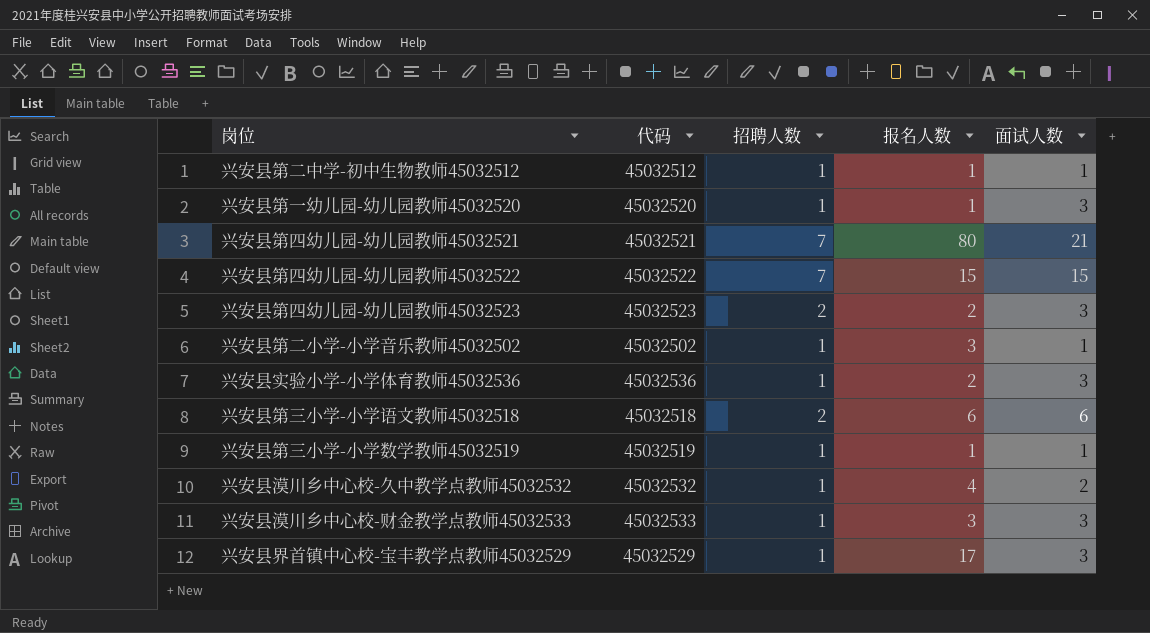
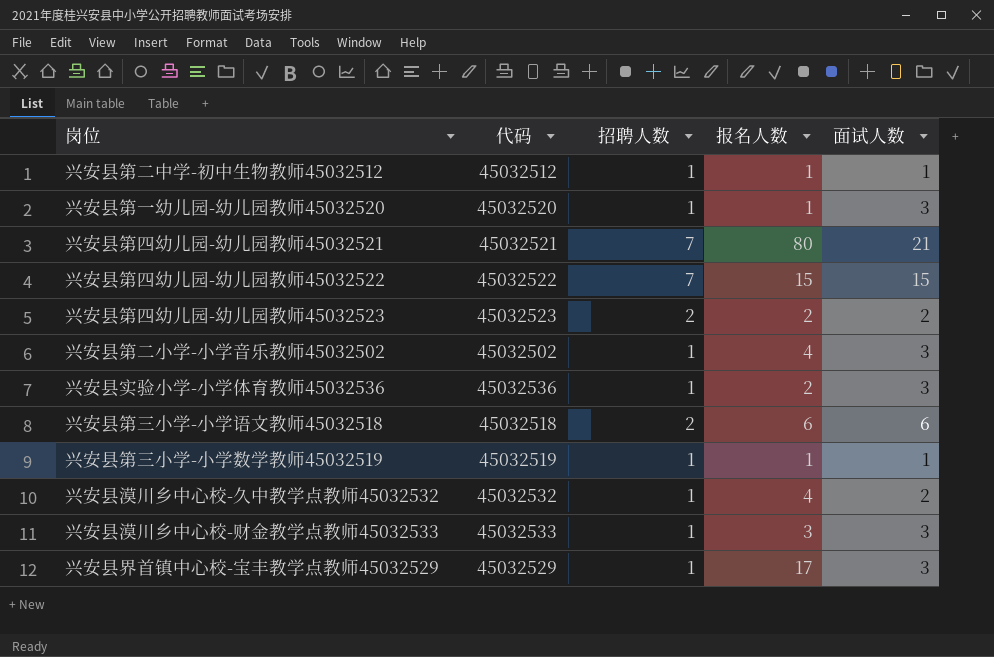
兴安县第四幼儿园-幼儿园教师45032523 | 面试人数: 3 -> 2
兴安县第二小学-小学音乐教师45032502 | 报名人数: 3 -> 4
兴安县第二小学-小学音乐教师45032502 | 面试人数: 1 -> 3

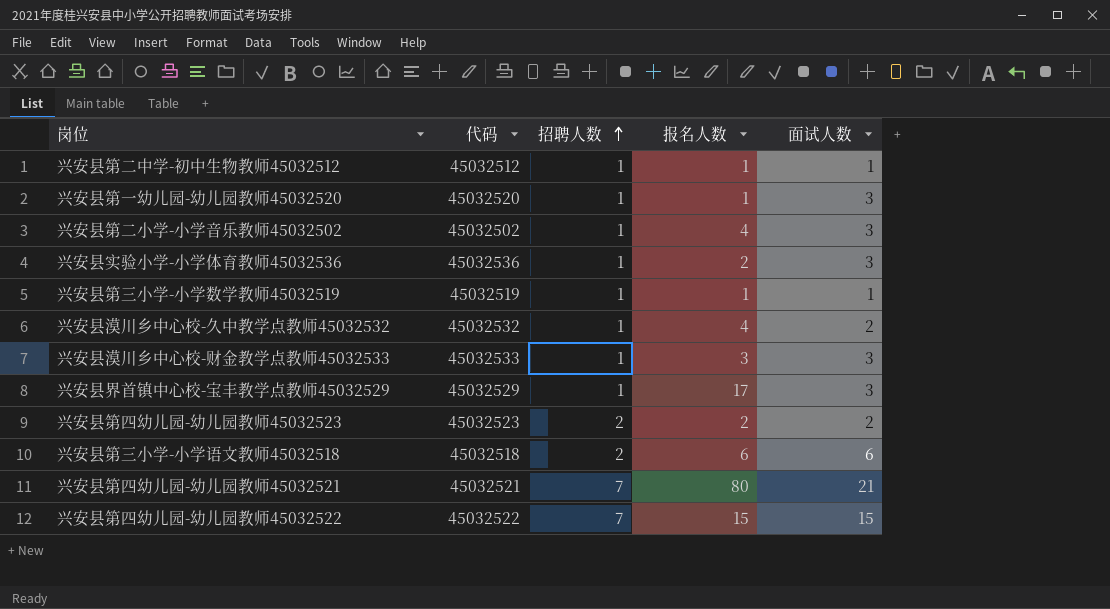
row order: none -> 招聘人数 ascending

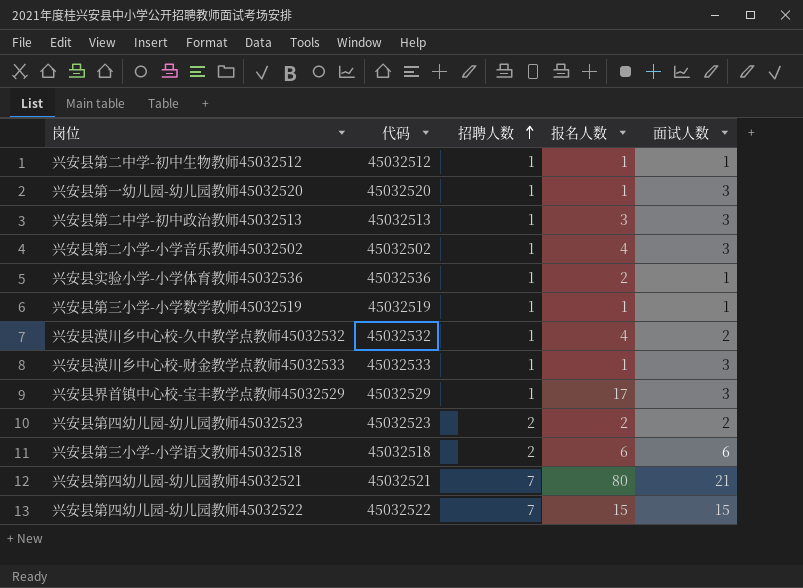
row 兴安县第二中学-初中政治教师45032513: none -> 45032513 | 1 | 3 | 3
兴安县实验小学-小学体育教师45032536 | 面试人数: 3 -> 1
兴安县漠川乡中心校-财金教学点教师45032533 | 报名人数: 3 -> 1

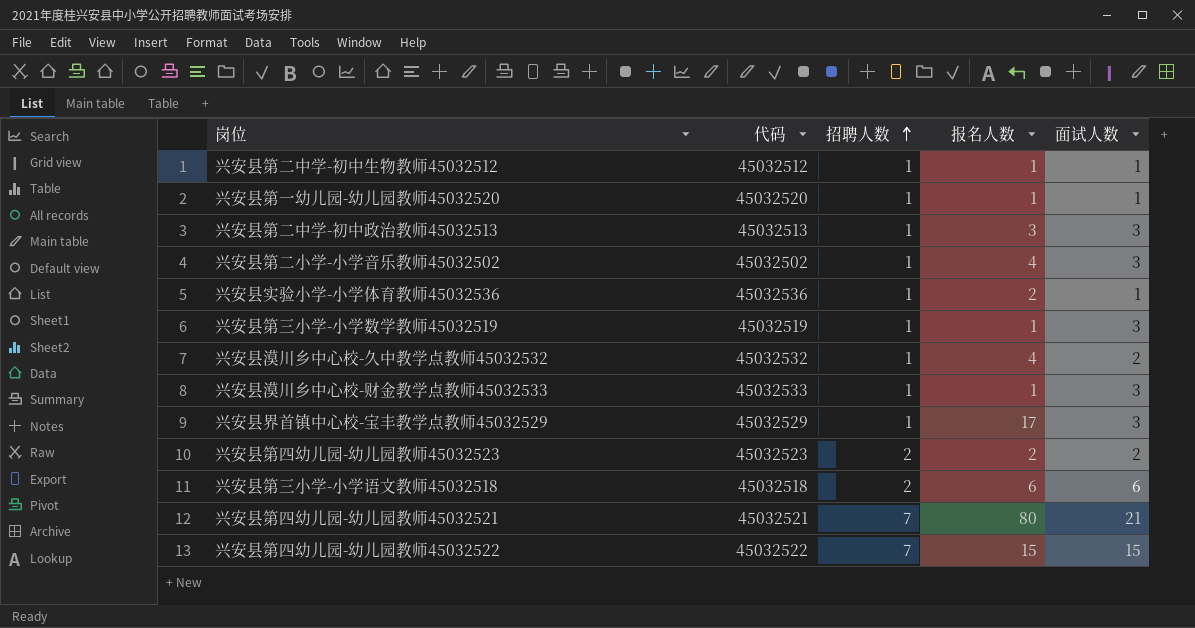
兴安县第一幼儿园-幼儿园教师45032520 | 面试人数: 3 -> 1
兴安县第三小学-小学数学教师45032519 | 面试人数: 1 -> 3

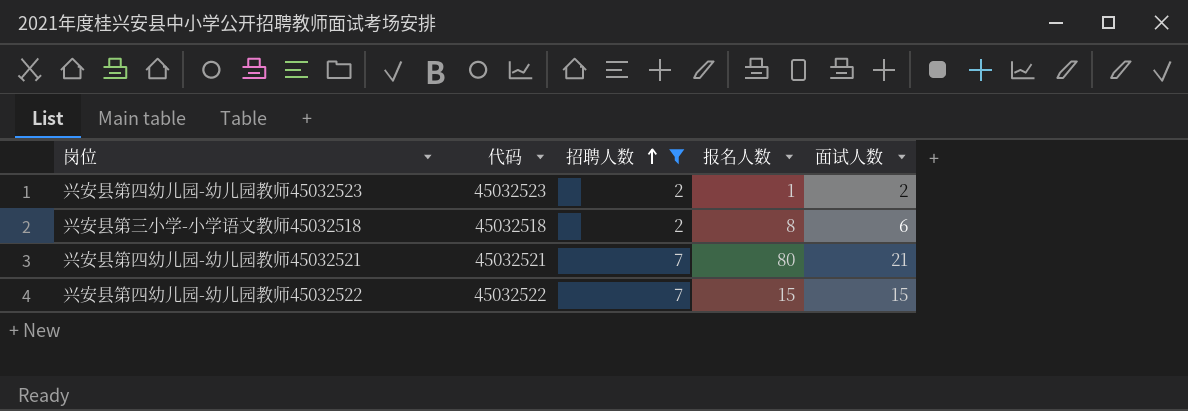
filter: none -> 招聘人数 != 1
兴安县第四幼儿园-幼儿园教师45032523 | 报名人数: 2 -> 1
兴安县第三小学-小学语文教师45032518 | 报名人数: 6 -> 8

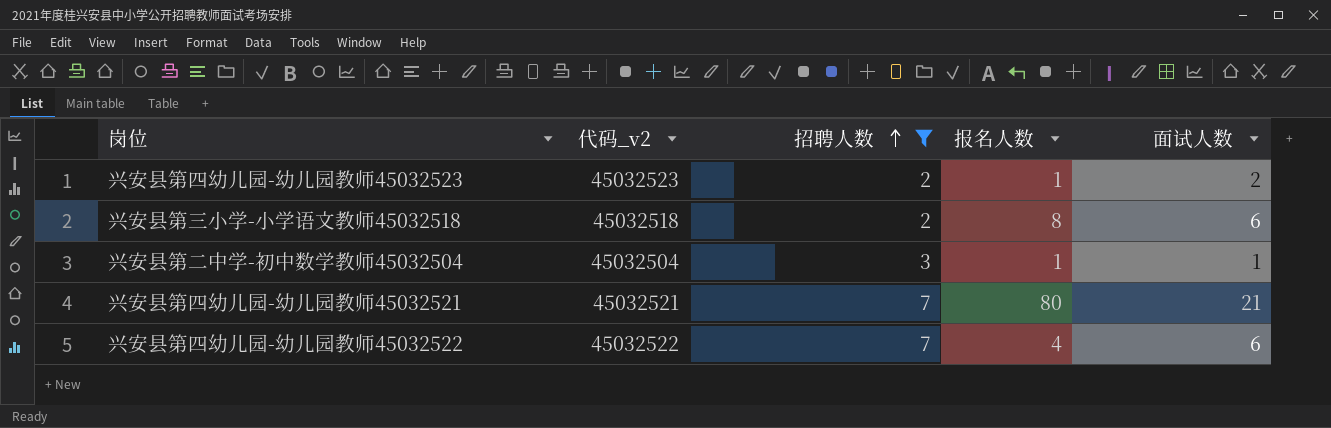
column name: 代码 -> 代码_v2
row 兴安县第二中学-初中数学教师45032504: none -> 45032504 | 3 | 1 | 1
兴安县第四幼儿园-幼儿园教师45032522 | 报名人数: 15 -> 4
兴安县第四幼儿园-幼儿园教师45032522 | 面试人数: 15 -> 6

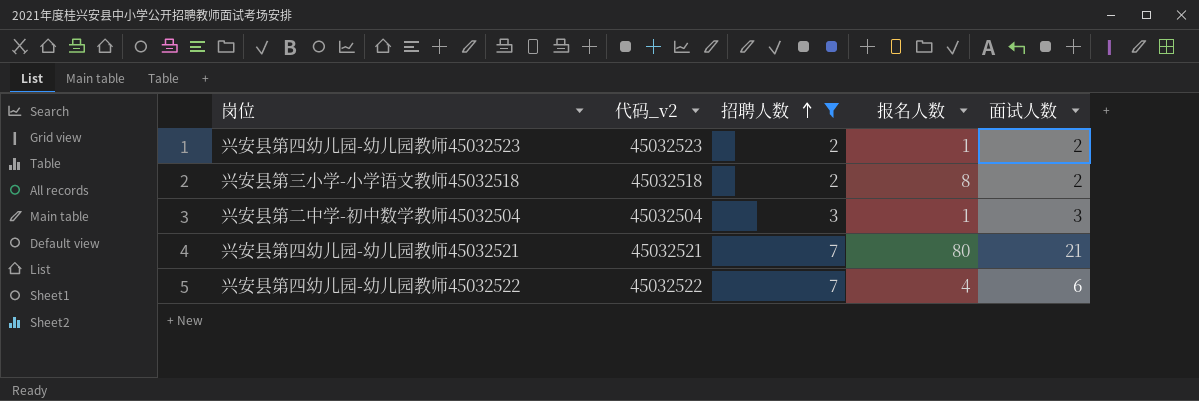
兴安县第三小学-小学语文教师45032518 | 面试人数: 6 -> 2
兴安县第二中学-初中数学教师45032504 | 面试人数: 1 -> 3

